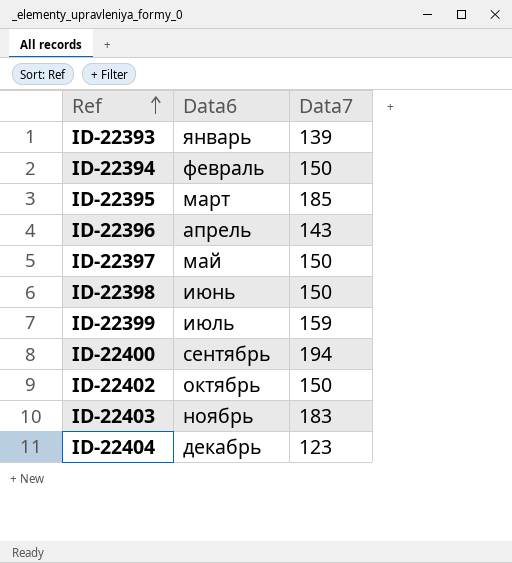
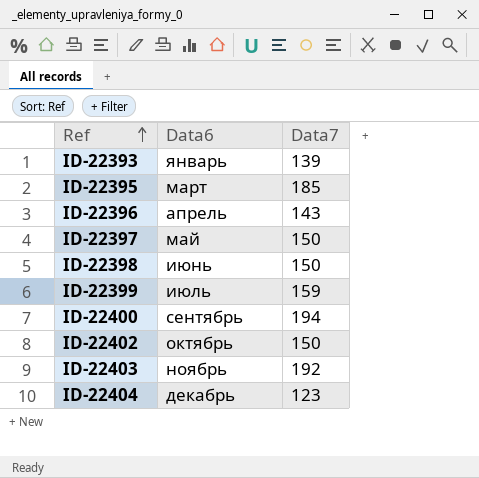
row ID-22394: февраль | 150 -> none
ID-22403 | Data7: 183 -> 192

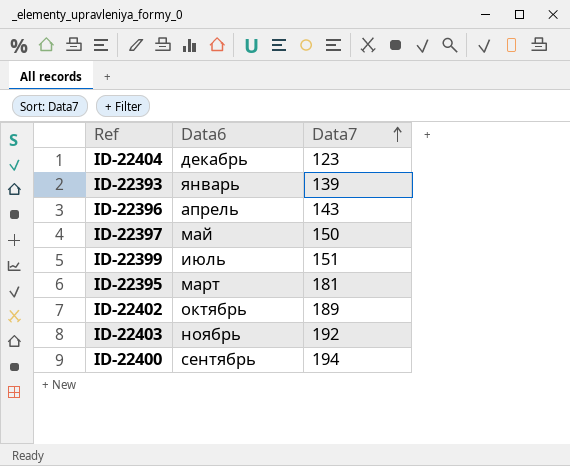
row order: Ref ascending -> Data7 ascending
row ID-22398: июнь | 150 -> none
ID-22399 | Data7: 159 -> 151
ID-22395 | Data7: 185 -> 181
ID-22402 | Data7: 150 -> 189

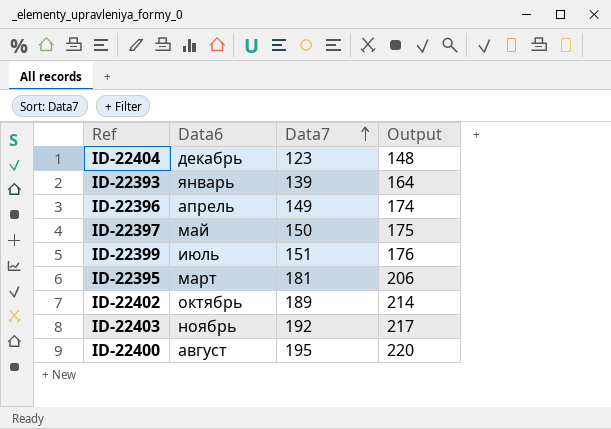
column Output | formula: none -> [Data7] + 25
ID-22396 | Data7: 143 -> 149
ID-22400 | Data6: сентябрь -> август
ID-22400 | Data7: 194 -> 195

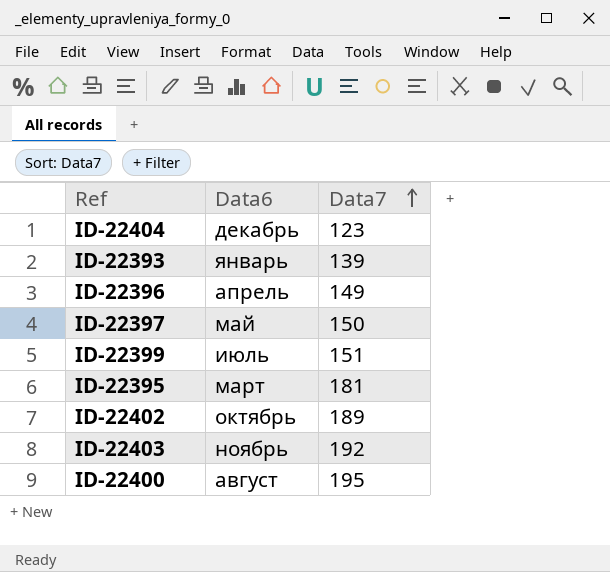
column Output | formula: [Data7] + 25 -> none

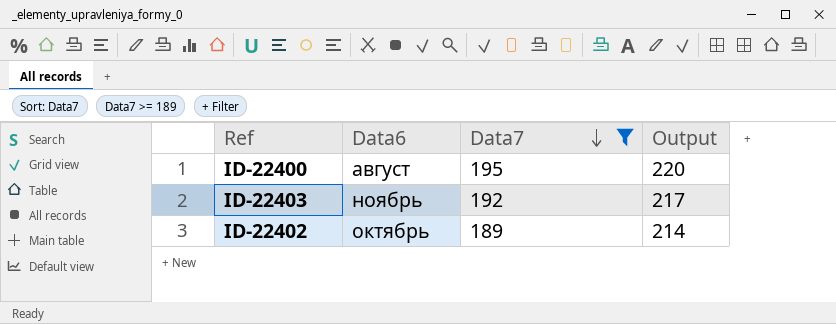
filter: none -> Data7 >= 189
row order: Data7 ascending -> Data7 descending
column Output | formula: none -> [Data7] + 25

